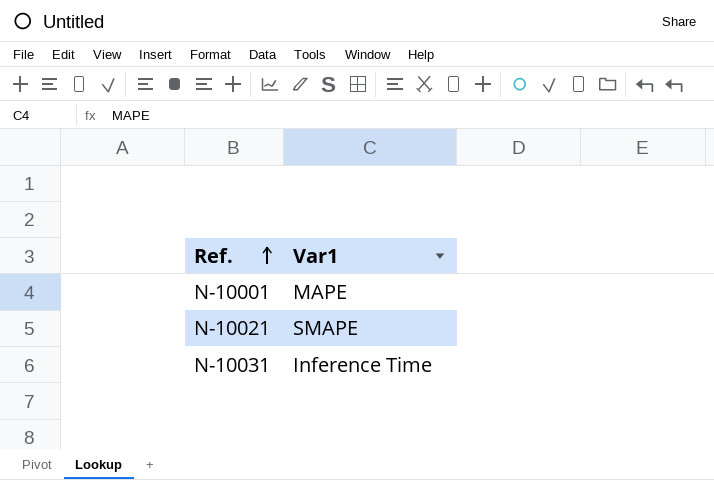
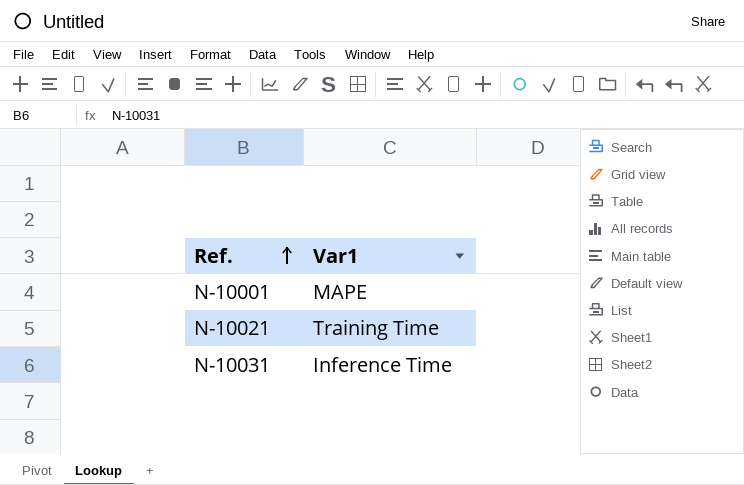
N-10021 | Var1: SMAPE -> Training Time

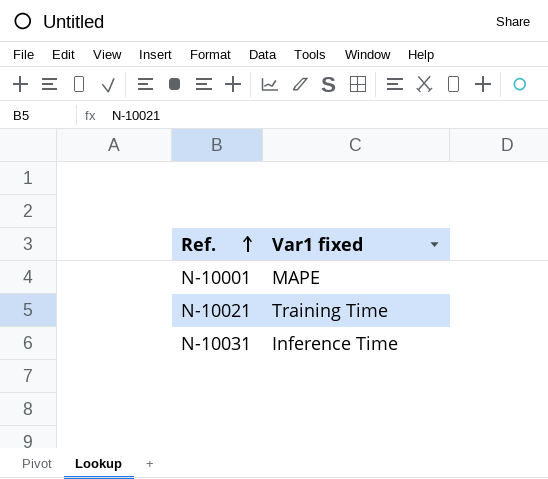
column name: Var1 -> Var1 fixed

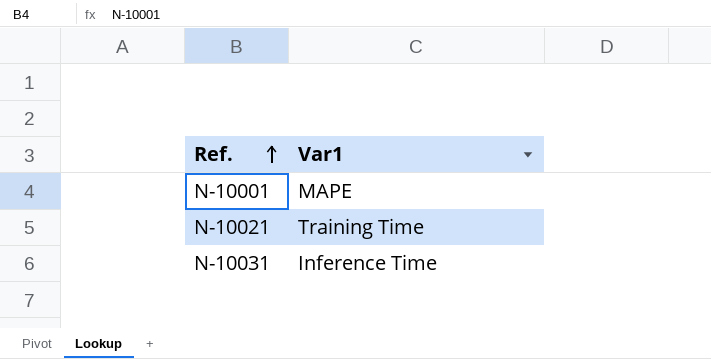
column name: Var1 fixed -> Var1

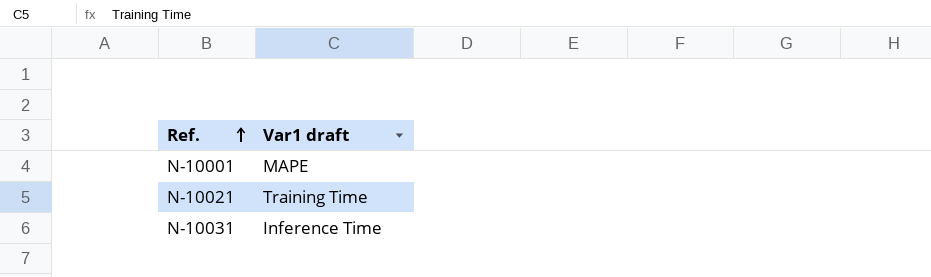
column name: Var1 -> Var1 draft

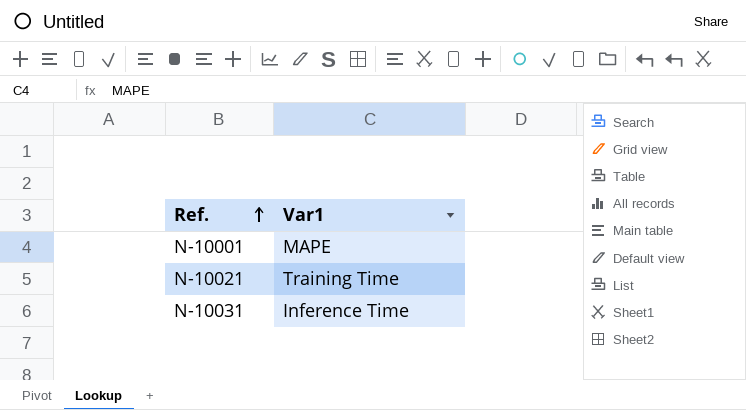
column name: Var1 draft -> Var1

